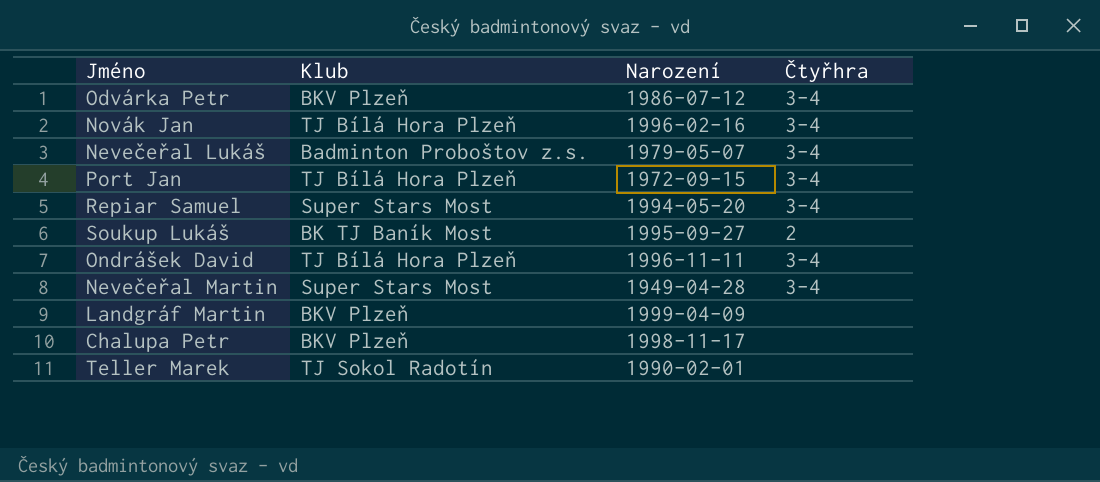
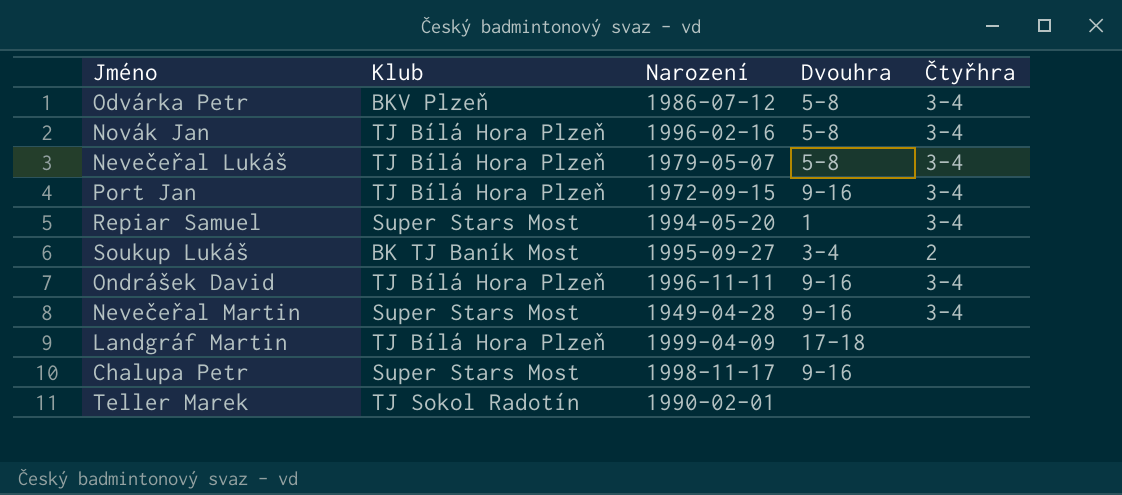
column Dvouhra | position: none -> 4
Nevečeřal Lukáš | Klub: Badminton Proboštov z.s. -> TJ Bílá Hora Plzeň
Landgráf Martin | Klub: BKV Plzeň -> TJ Bílá Hora Plzeň
Chalupa Petr | Klub: BKV Plzeň -> Super Stars Most

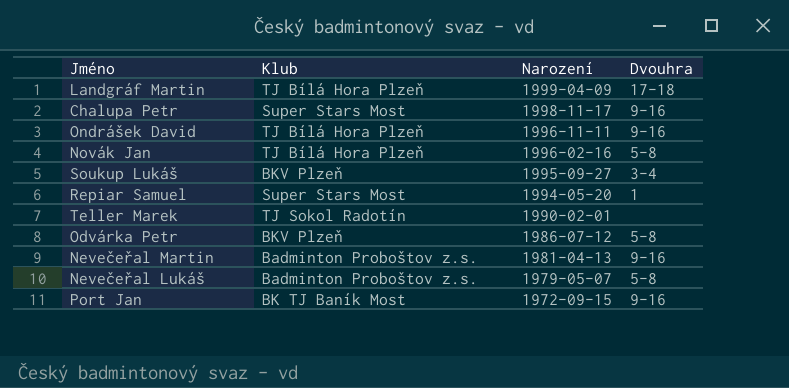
row order: none -> Narození descending
column Čtyřhra | position: 5 -> none
Soukup Lukáš | Klub: BK TJ Baník Most -> BKV Plzeň
Nevečeřal Martin | Klub: Super Stars Most -> Badminton Proboštov z.s.
Nevečeřal Martin | Narození: 1949-04-28 -> 1981-04-13
Nevečeřal Lukáš | Klub: TJ Bílá Hora Plzeň -> Badminton Proboštov z.s.
Port Jan | Klub: TJ Bílá Hora Plzeň -> BK TJ Baník Most

